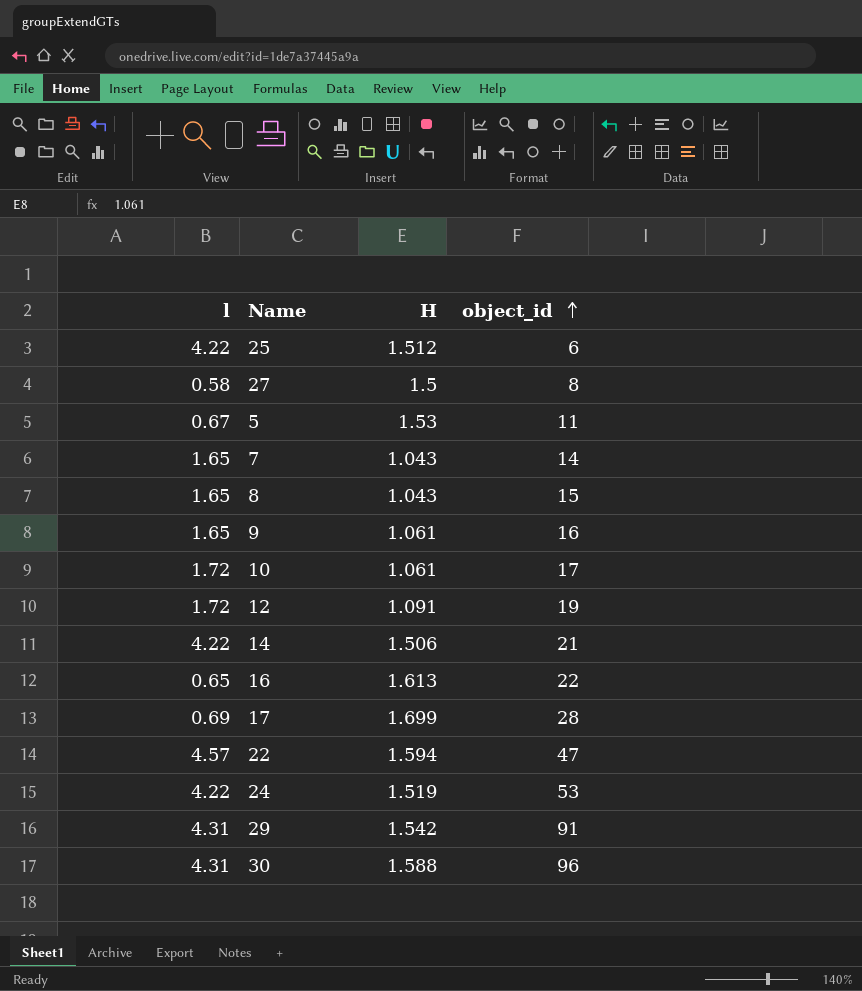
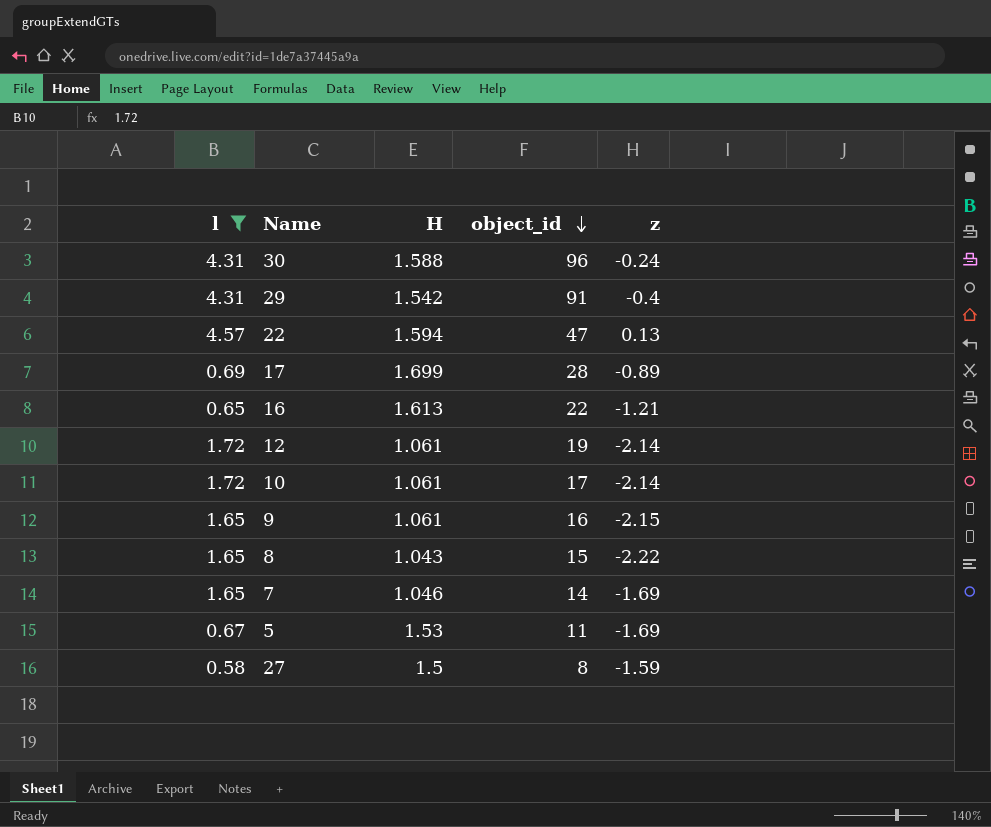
filter: none -> l != 4.22
row order: object_id ascending -> object_id descending
column z | position: none -> 5
12 | H: 1.091 -> 1.061
7 | H: 1.043 -> 1.046

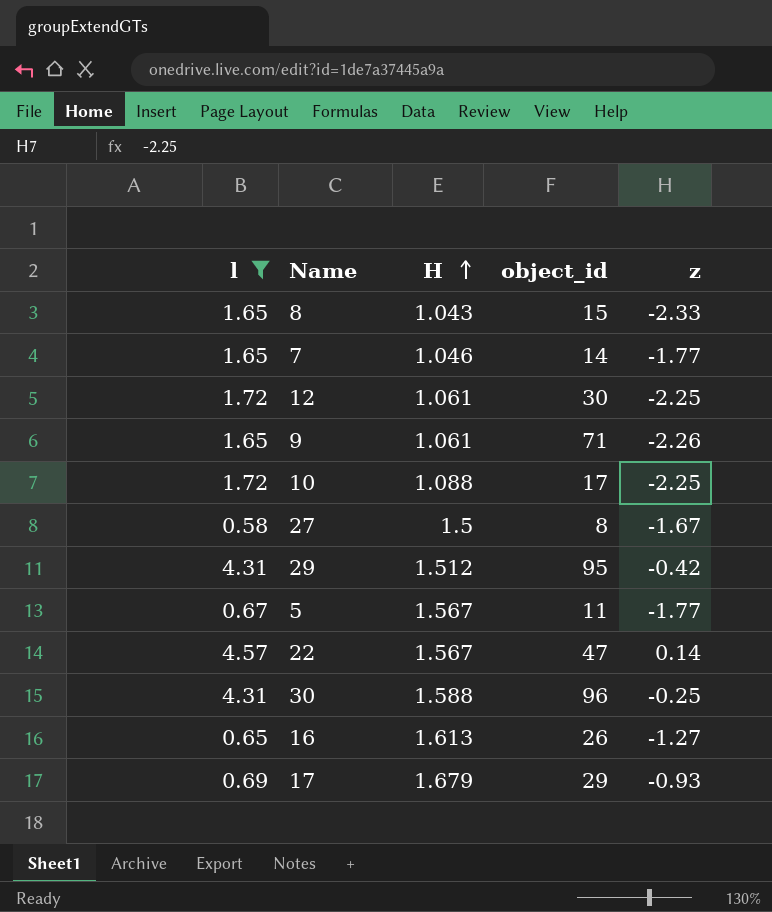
row order: object_id descending -> H ascending
8 | z: -2.22 -> -2.33
7 | z: -1.69 -> -1.77
12 | object_id: 19 -> 30
12 | z: -2.14 -> -2.25
9 | object_id: 16 -> 71
9 | z: -2.15 -> -2.26
10 | H: 1.061 -> 1.088
10 | z: -2.14 -> -2.25
27 | z: -1.59 -> -1.67
29 | H: 1.542 -> 1.512
29 | object_id: 91 -> 95
29 | z: -0.4 -> -0.42
5 | H: 1.53 -> 1.567
5 | z: -1.69 -> -1.77
22 | H: 1.594 -> 1.567
22 | z: 0.13 -> 0.14
30 | z: -0.24 -> -0.25
16 | object_id: 22 -> 26
16 | z: -1.21 -> -1.27
17 | H: 1.699 -> 1.679
17 | object_id: 28 -> 29
17 | z: -0.89 -> -0.93

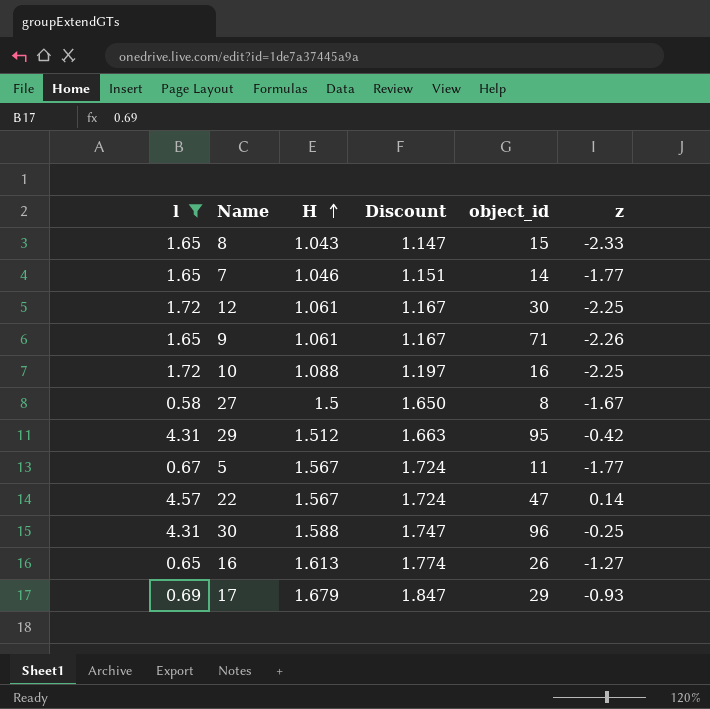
column Discount | formula: none -> [H] * 1.1
10 | object_id: 17 -> 16

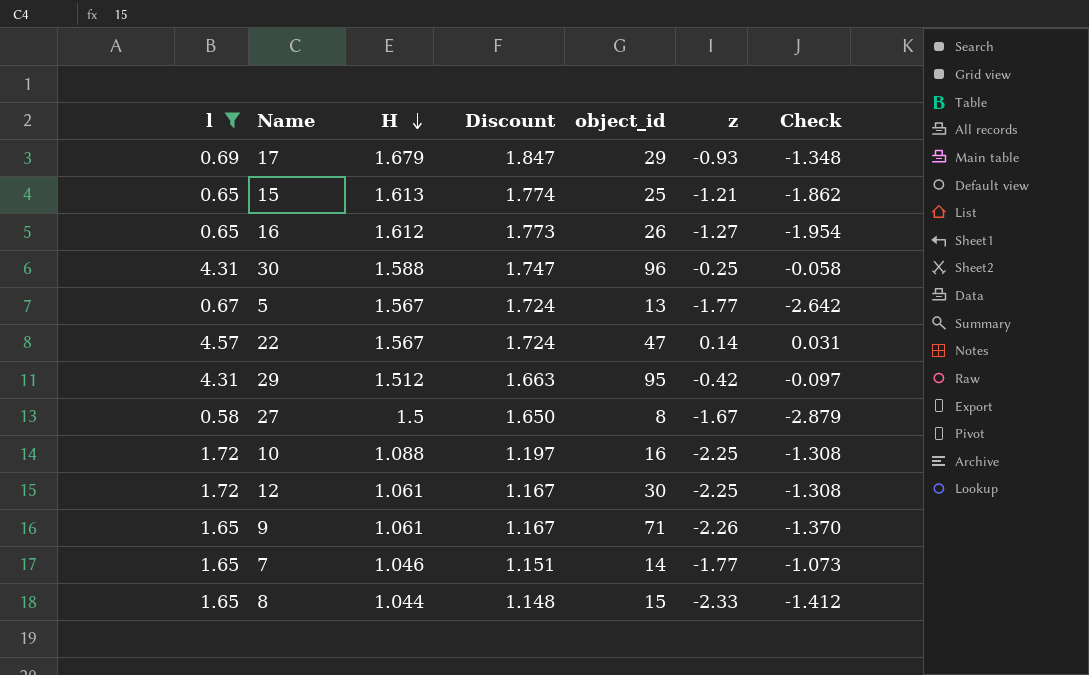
row order: H ascending -> H descending
column Check | formula: none -> [z] / [l]
row 15: none -> 0.65 | 1.613 | 1.774 | 25 | -1.21 | -1.862
16 | H: 1.613 -> 1.612
16 | Discount: 1.774 -> 1.773
5 | object_id: 11 -> 13
8 | H: 1.043 -> 1.044
8 | Discount: 1.147 -> 1.148

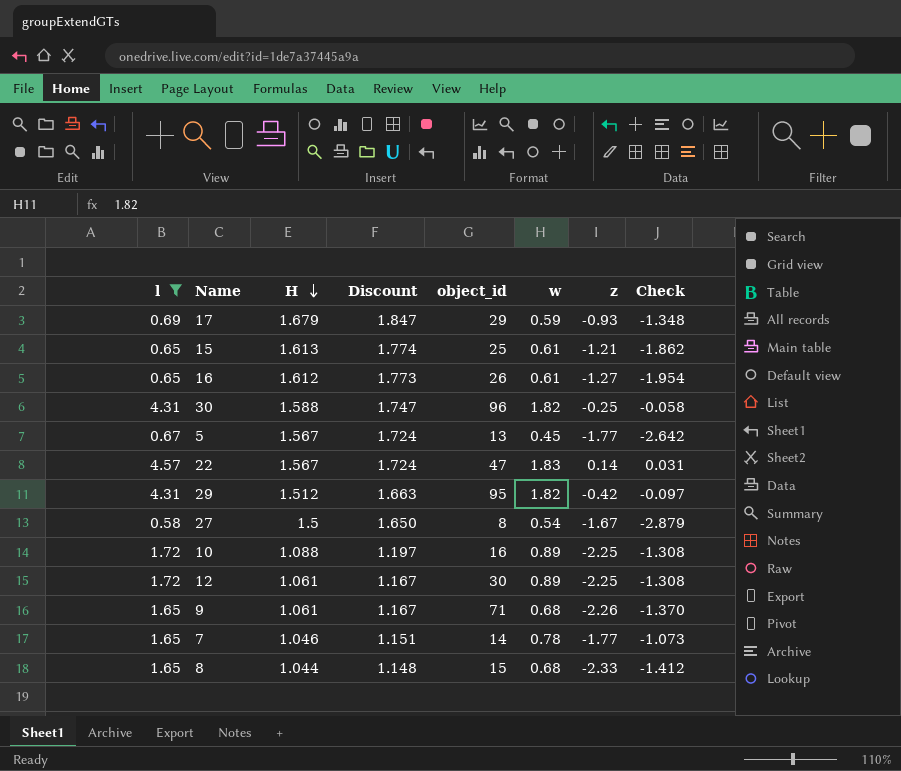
column w | position: none -> 6

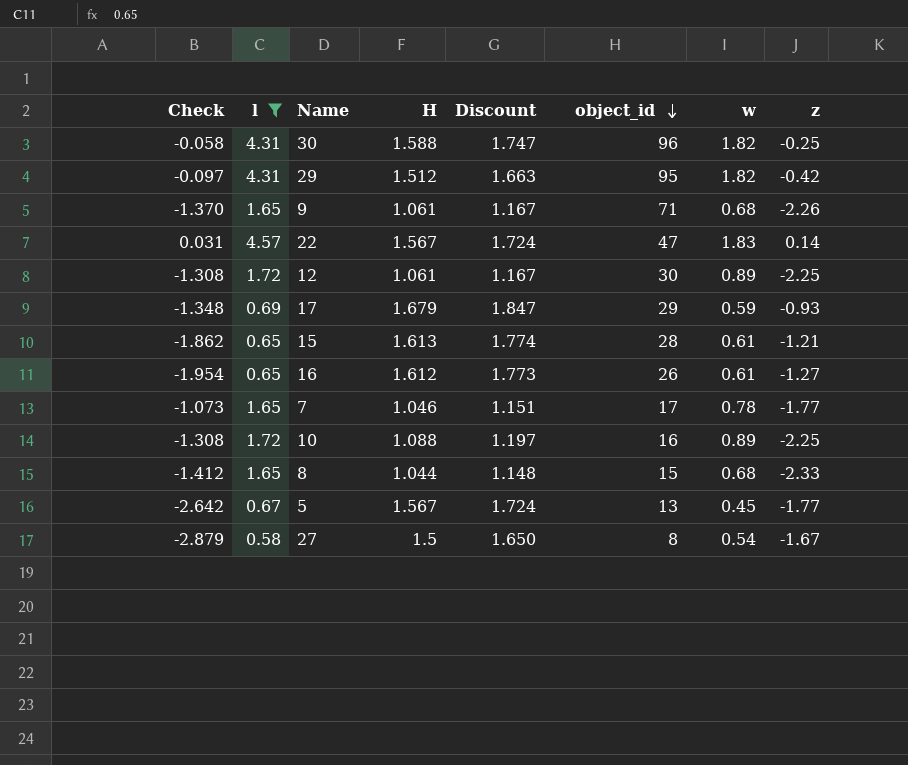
row order: H descending -> object_id descending
column Check | position: 8 -> 1
15 | object_id: 25 -> 28
7 | object_id: 14 -> 17

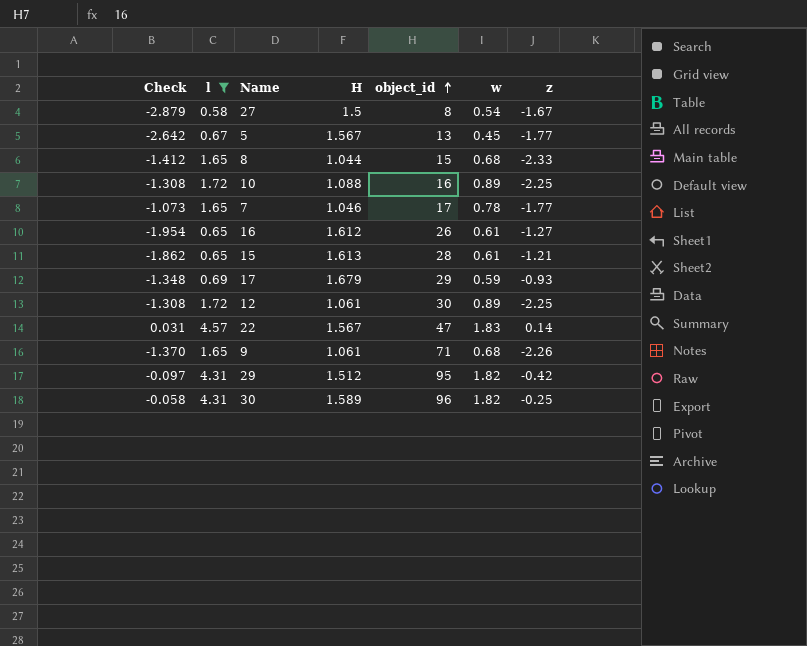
row order: object_id descending -> object_id ascending
column Discount | formula: [H] * 1.1 -> none
30 | H: 1.588 -> 1.589

